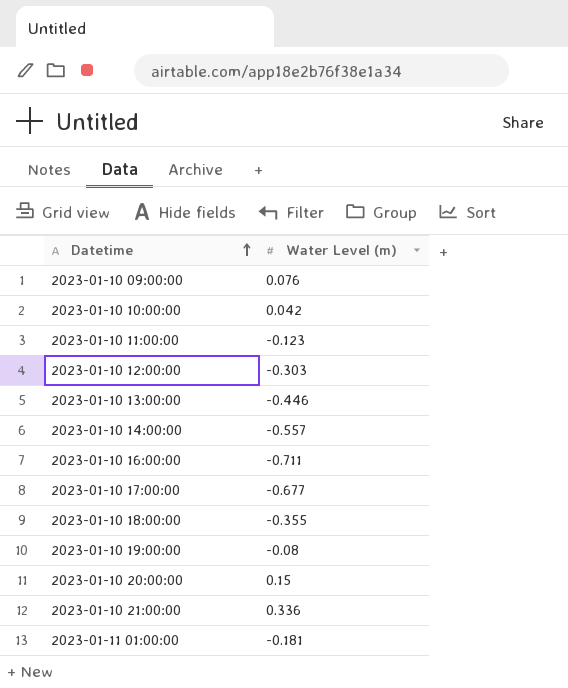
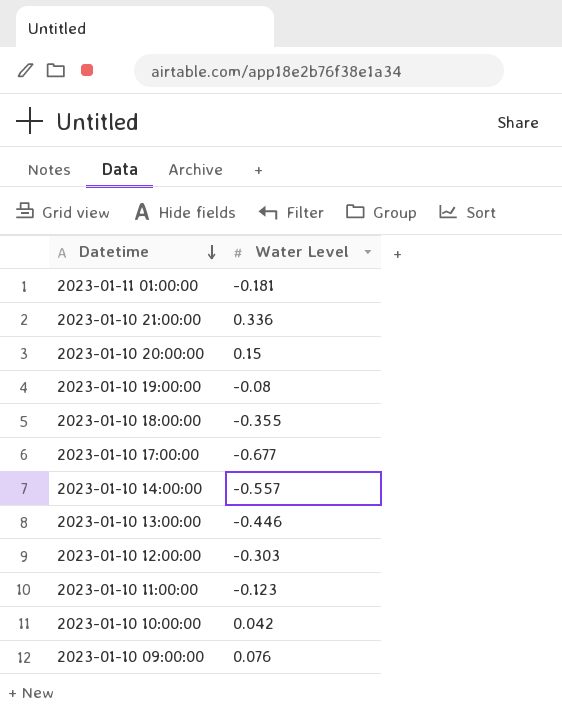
row order: Datetime ascending -> Datetime descending
column name: Water Level (m) -> Water Level
row 2023-01-10 16:00:00: -0.711 -> none

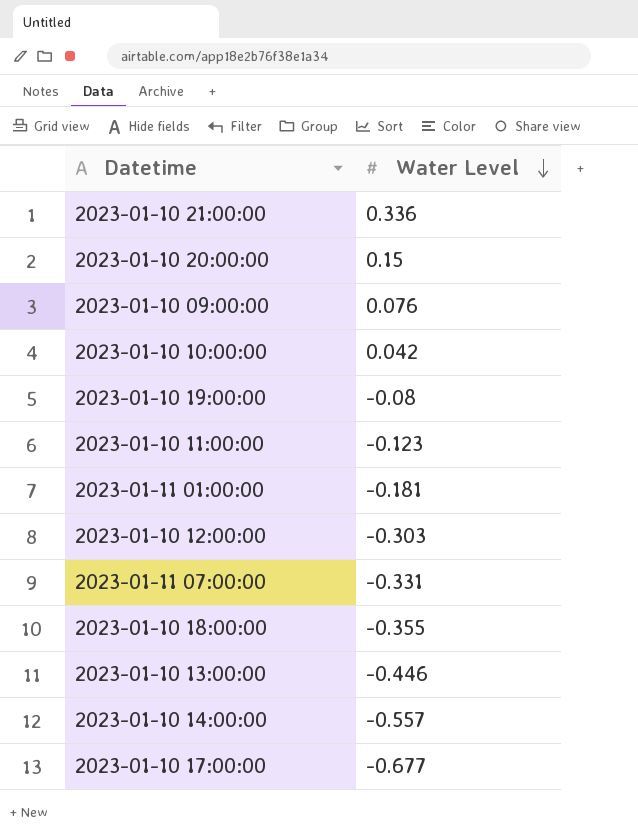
row order: Datetime descending -> Water Level descending
row 2023-01-11 07:00:00: none -> -0.331

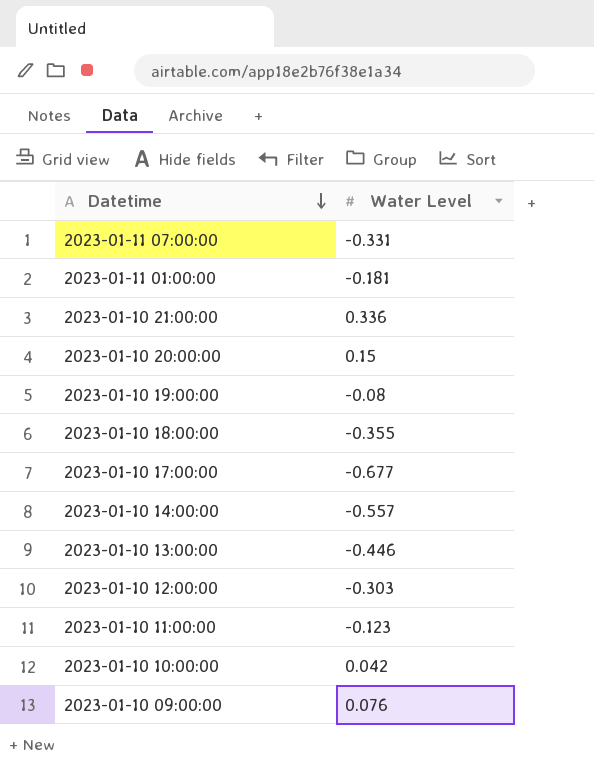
row order: Water Level descending -> Datetime descending

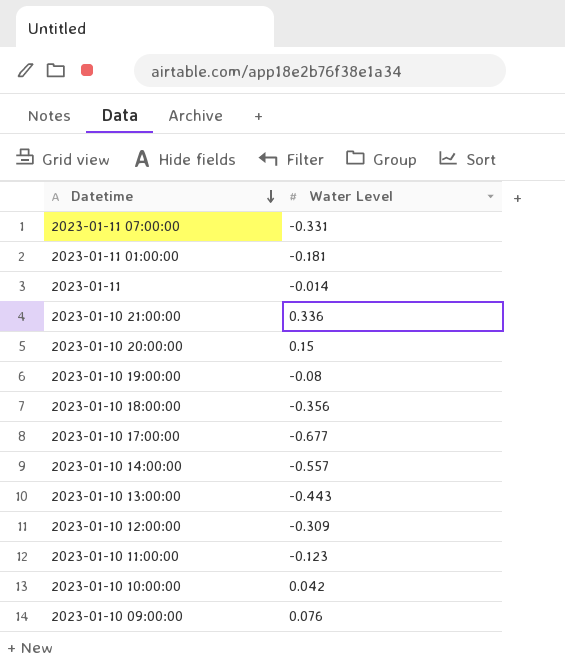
row 2023-01-11: none -> -0.014
2023-01-10 18:00:00 | Water Level: -0.355 -> -0.356
2023-01-10 13:00:00 | Water Level: -0.446 -> -0.443
2023-01-10 12:00:00 | Water Level: -0.303 -> -0.309

